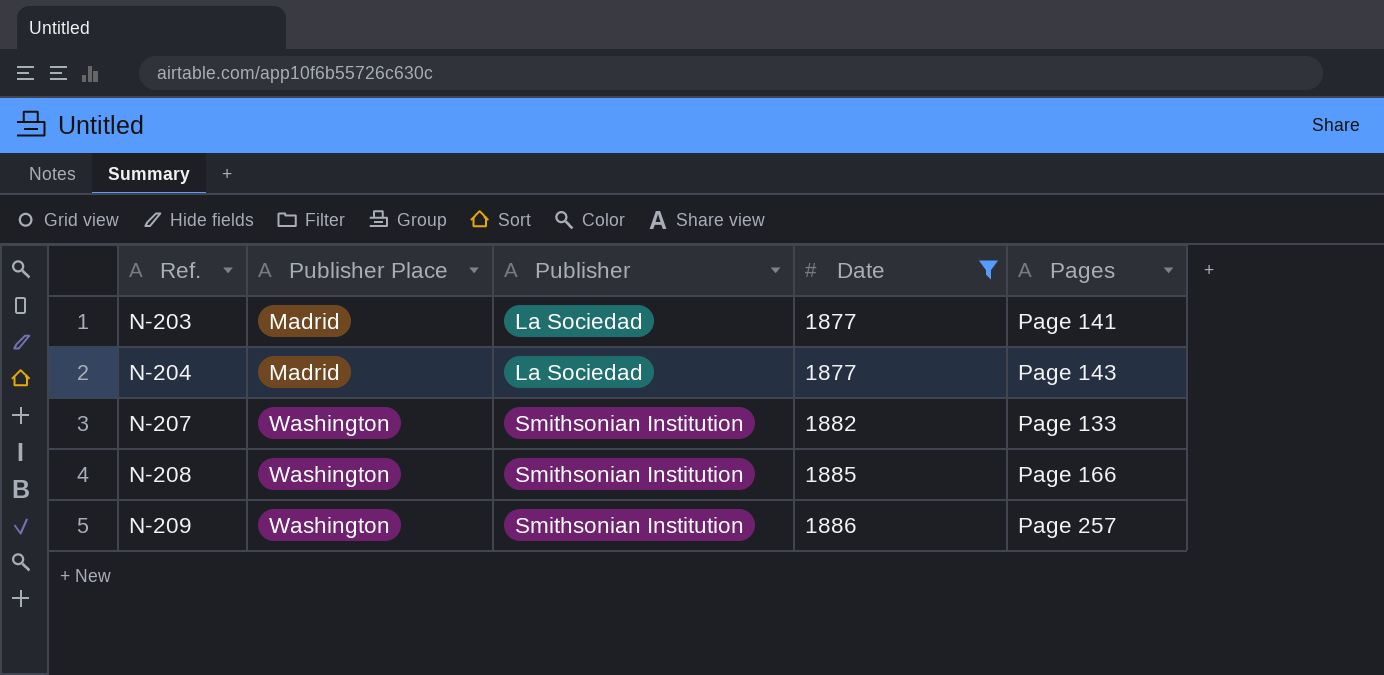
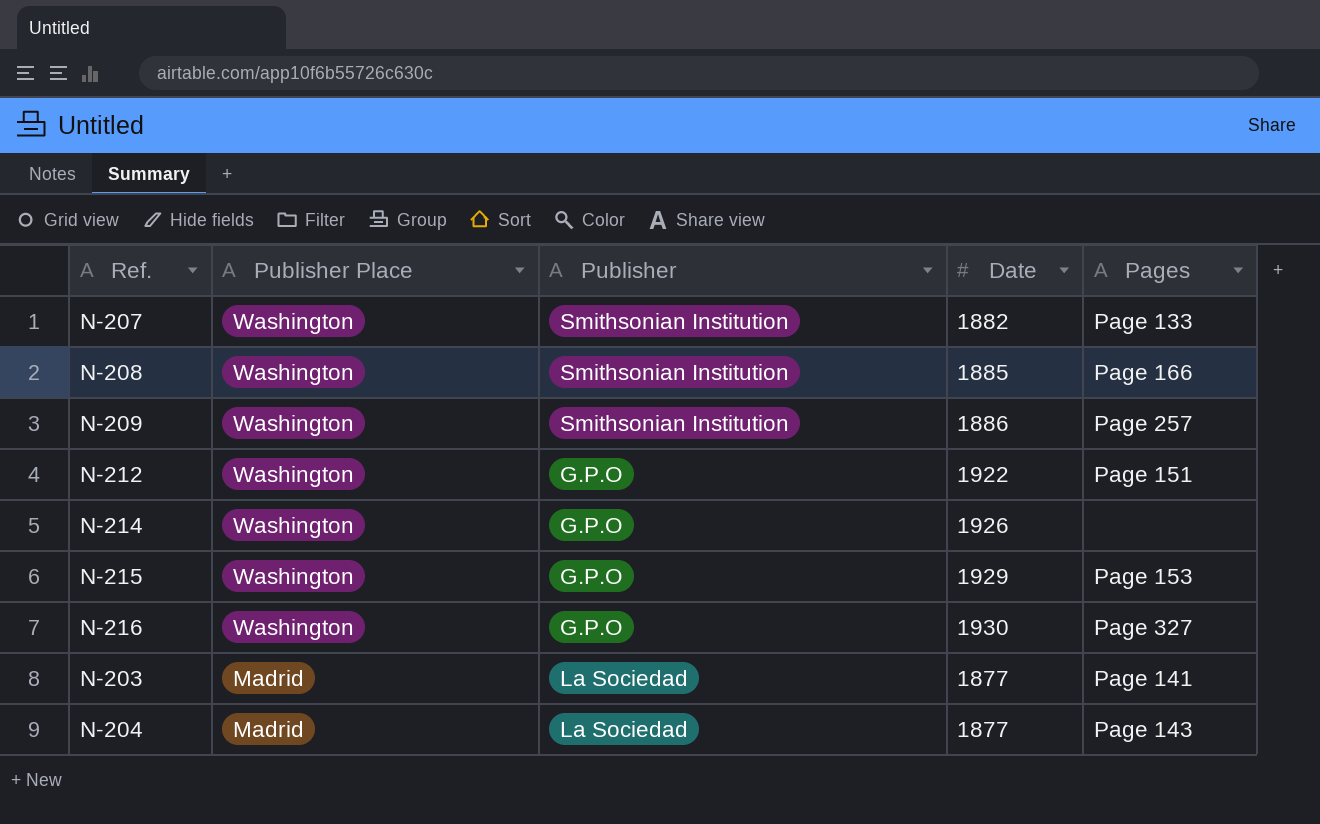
filter: Date <= 1886 -> none
row order: Ref. ascending -> Publisher Place descending

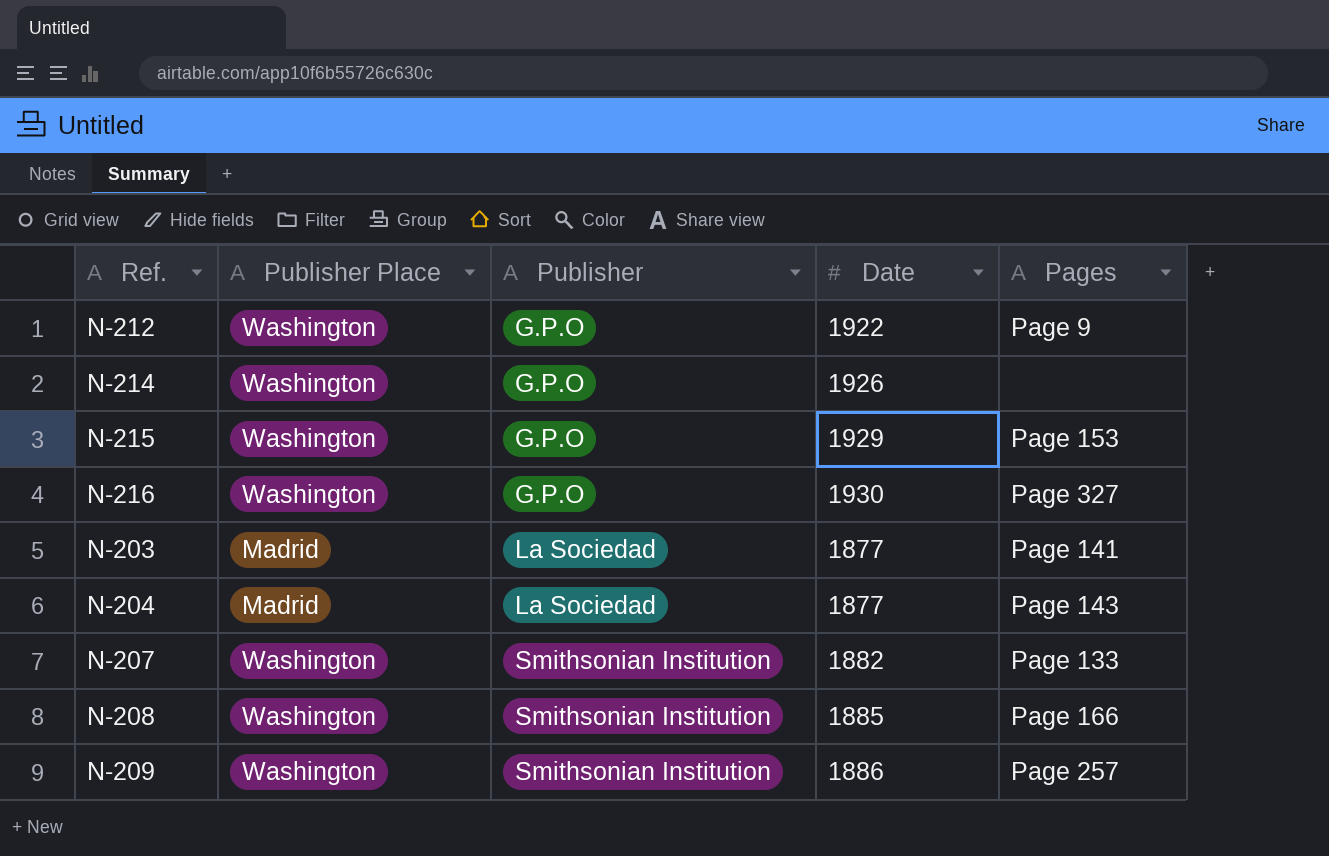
row order: Publisher Place descending -> Publisher ascending
N-212 | Pages: Page 151 -> Page 9

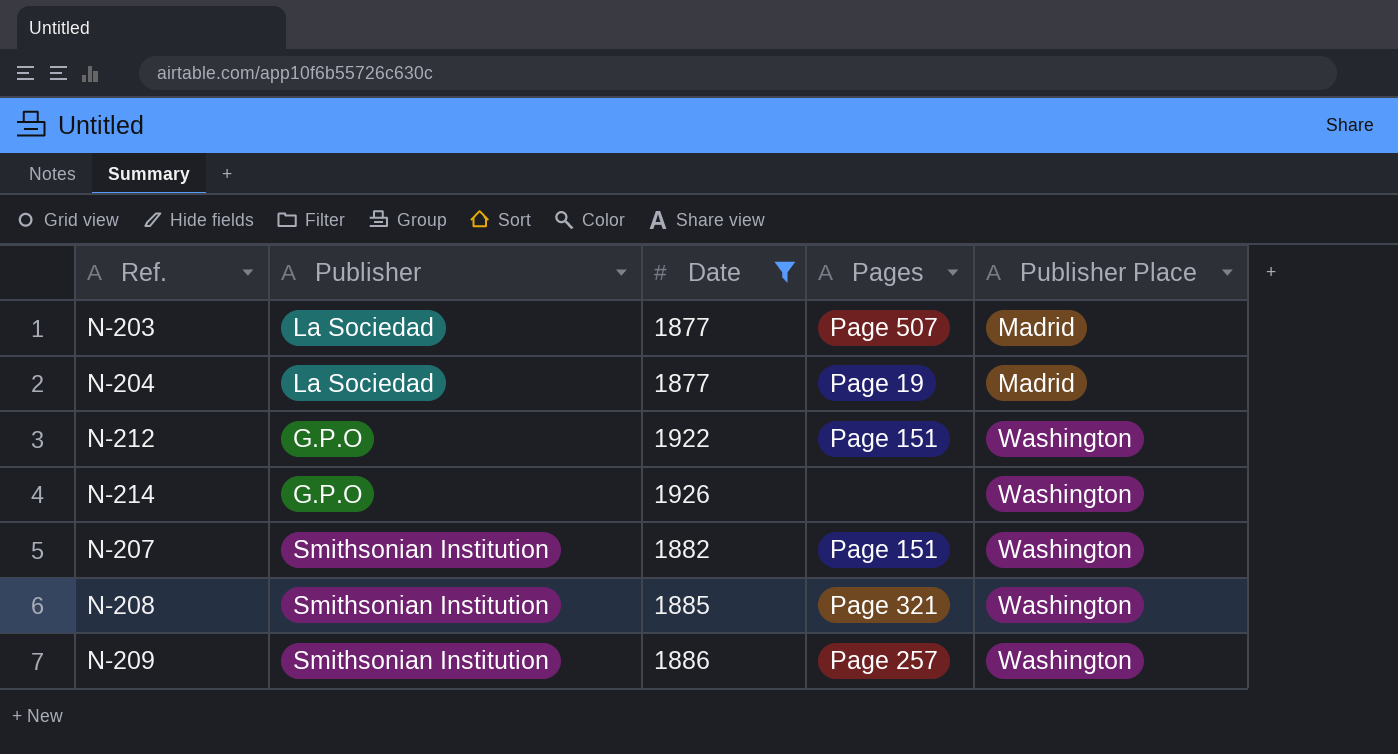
filter: none -> Date <= 1926
row order: Publisher ascending -> Publisher Place ascending
column Publisher Place | position: 2 -> 5
N-203 | Pages: Page 141 -> Page 507
N-204 | Pages: Page 143 -> Page 19
N-212 | Pages: Page 9 -> Page 151
N-207 | Pages: Page 133 -> Page 151
N-208 | Pages: Page 166 -> Page 321

